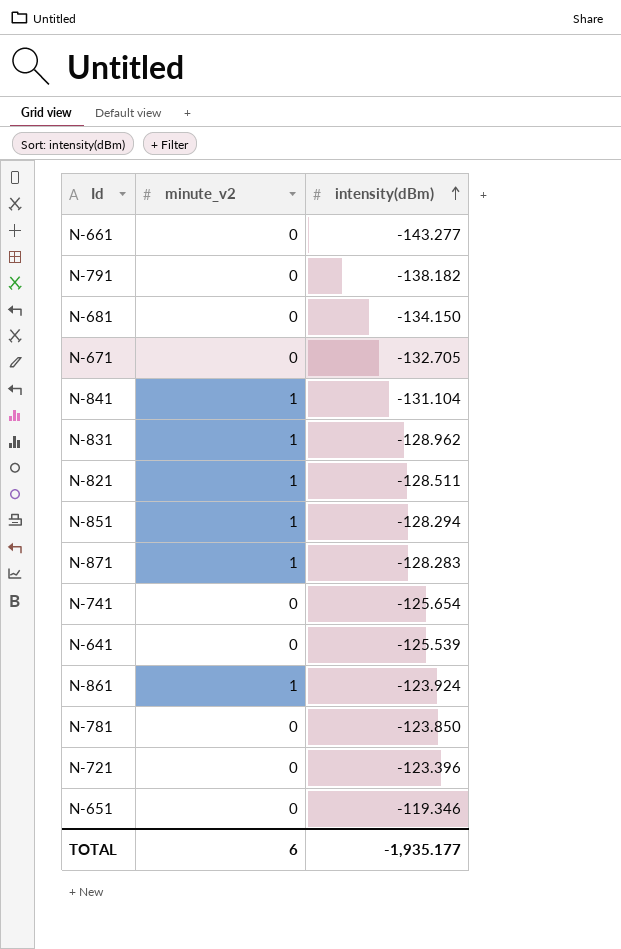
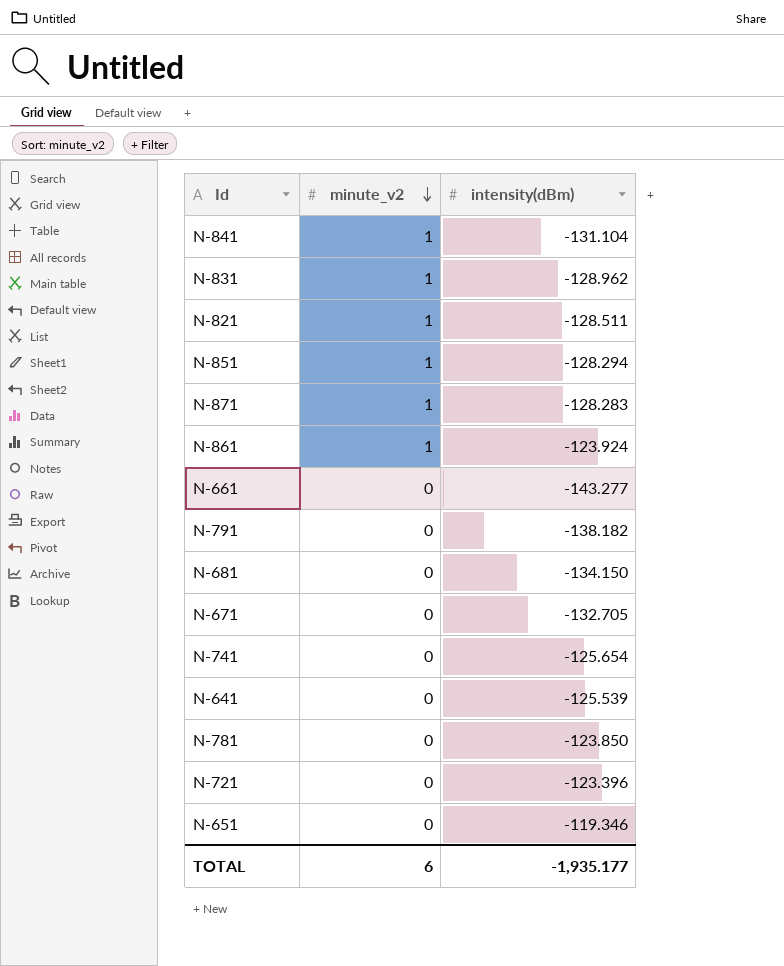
row order: intensity(dBm) ascending -> minute_v2 descending

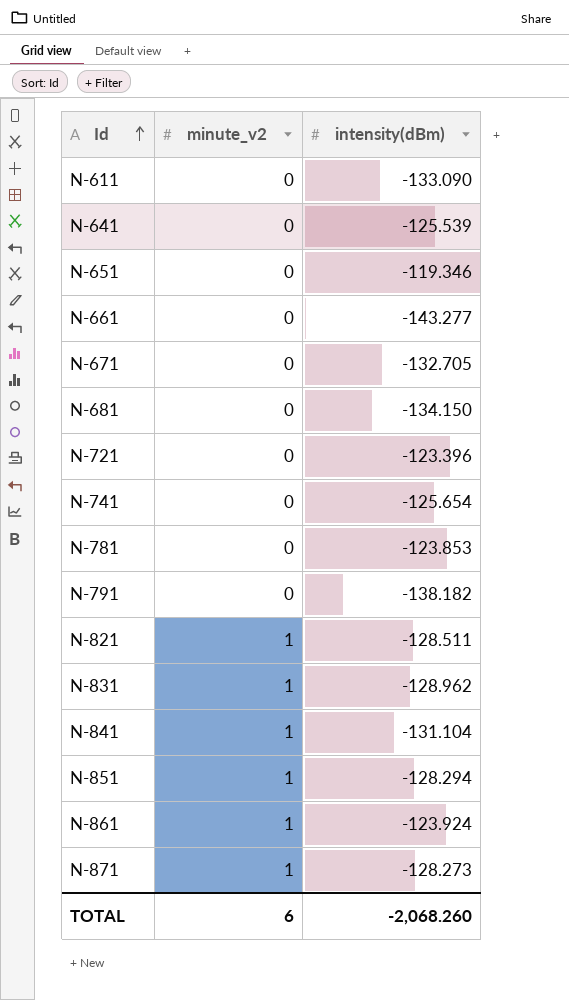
row order: minute_v2 descending -> Id ascending
row N-611: none -> 0 | -133.090
N-781 | intensity(dBm): -123.850 -> -123.853
N-871 | intensity(dBm): -128.283 -> -128.273
TOTAL | intensity(dBm): -1,935.177 -> -2,068.260

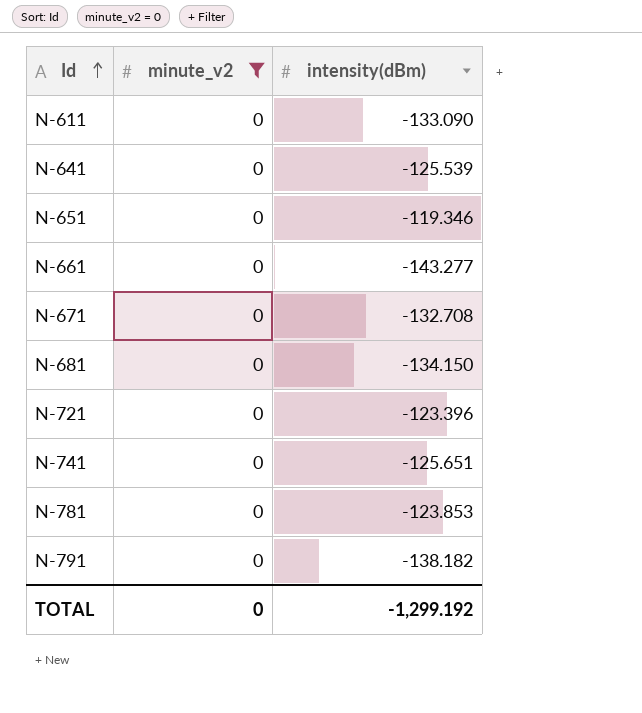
filter: none -> minute_v2 = 0
N-671 | intensity(dBm): -132.705 -> -132.708
N-741 | intensity(dBm): -125.654 -> -125.651
TOTAL | minute_v2: 6 -> 0
TOTAL | intensity(dBm): -2,068.260 -> -1,299.192

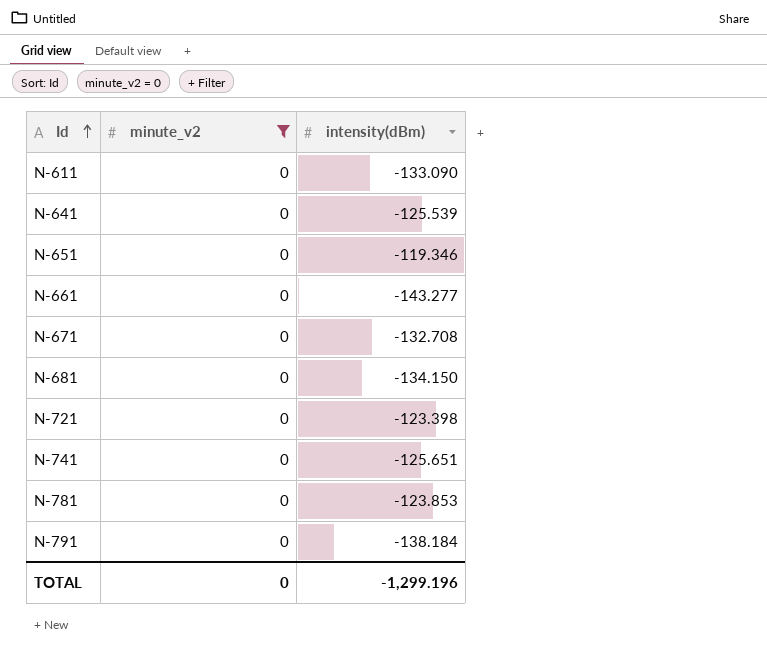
N-721 | intensity(dBm): -123.396 -> -123.398
N-791 | intensity(dBm): -138.182 -> -138.184
TOTAL | intensity(dBm): -1,299.192 -> -1,299.196

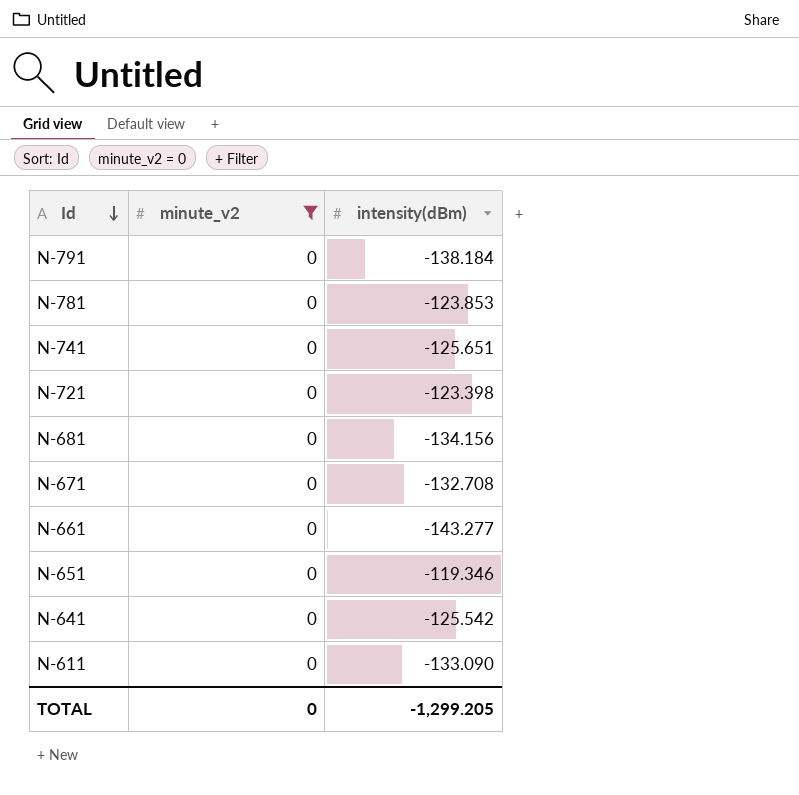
row order: Id ascending -> Id descending
N-681 | intensity(dBm): -134.150 -> -134.156
N-641 | intensity(dBm): -125.539 -> -125.542
TOTAL | intensity(dBm): -1,299.196 -> -1,299.205

